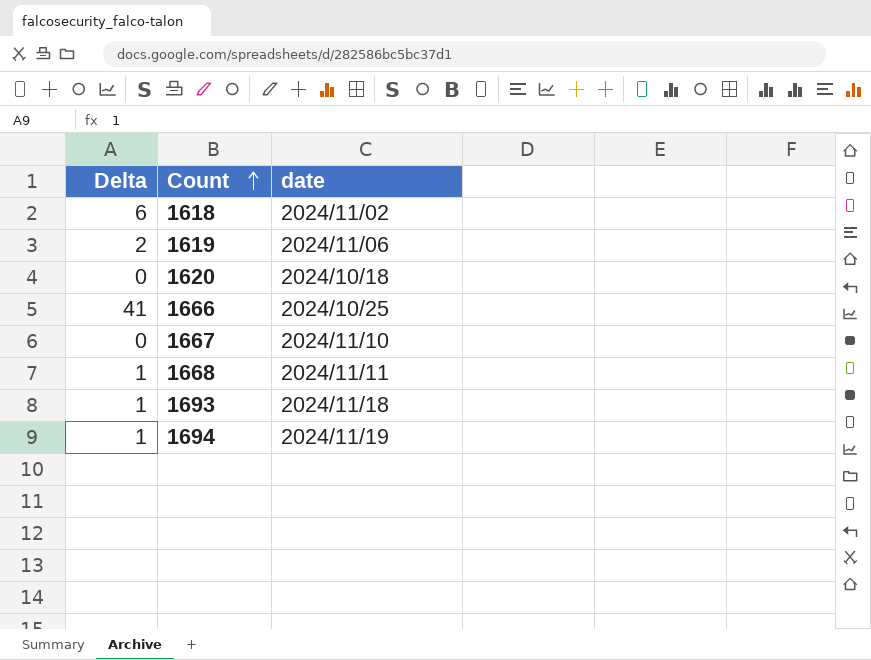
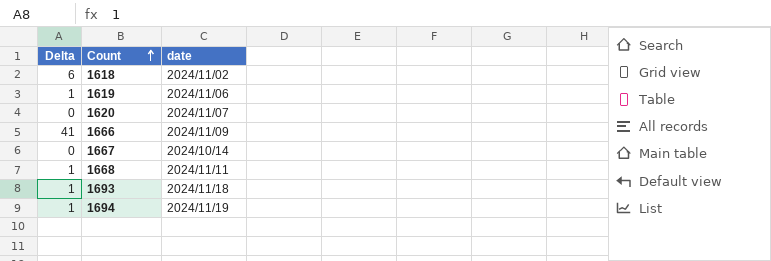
1619 | Delta: 2 -> 1
1620 | date: 2024/10/18 -> 2024/11/07
1666 | date: 2024/10/25 -> 2024/11/09
1667 | date: 2024/11/10 -> 2024/10/14

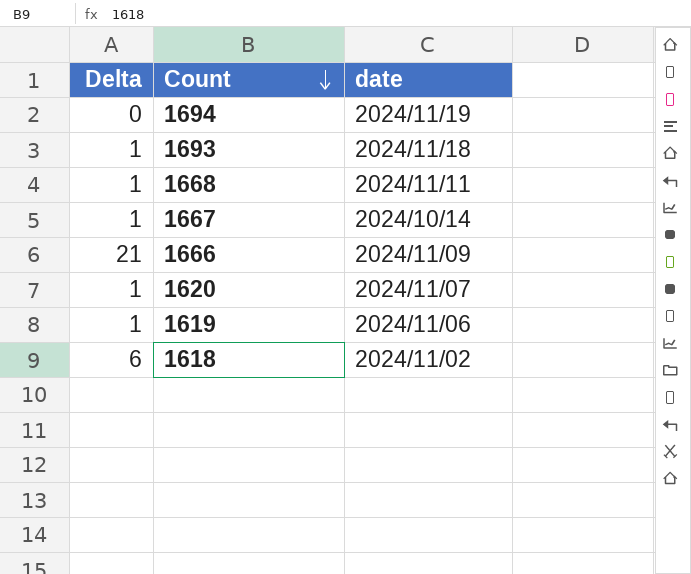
row order: Count ascending -> Count descending
1694 | Delta: 1 -> 0
1667 | Delta: 0 -> 1
1666 | Delta: 41 -> 21
1620 | Delta: 0 -> 1

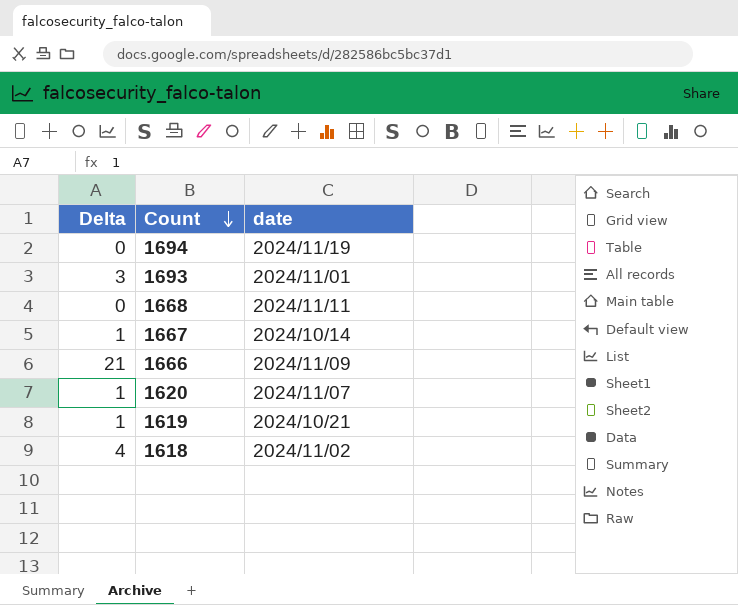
1693 | Delta: 1 -> 3
1693 | date: 2024/11/18 -> 2024/11/01
1668 | Delta: 1 -> 0
1619 | date: 2024/11/06 -> 2024/10/21
1618 | Delta: 6 -> 4

